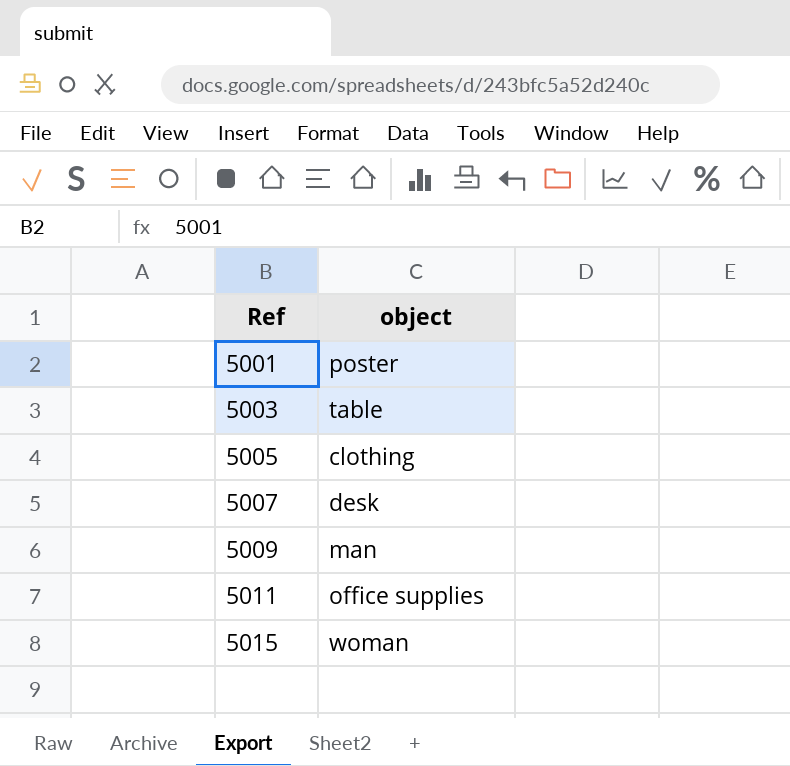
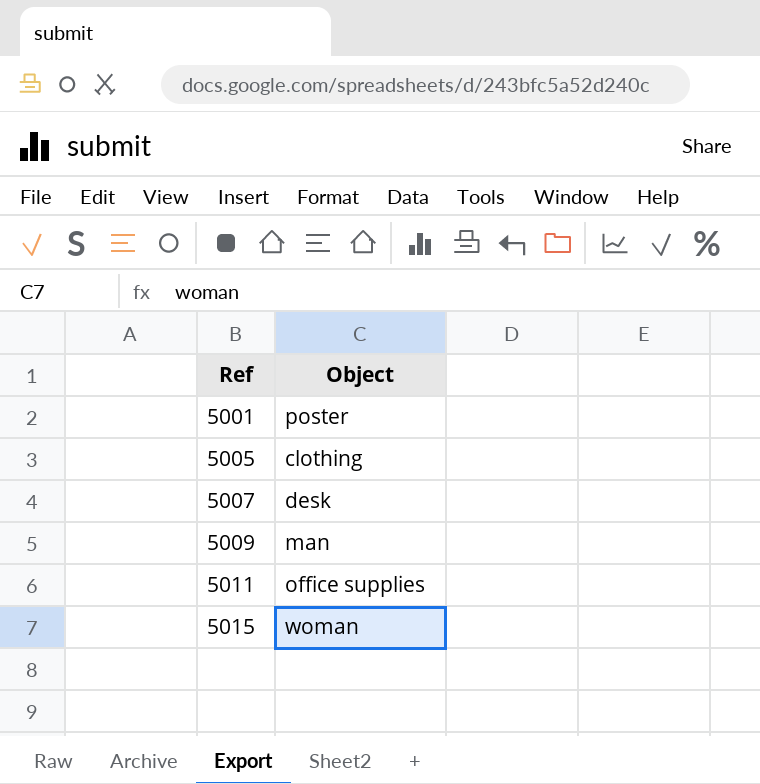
column name: object -> Object
row 5003: table -> none

